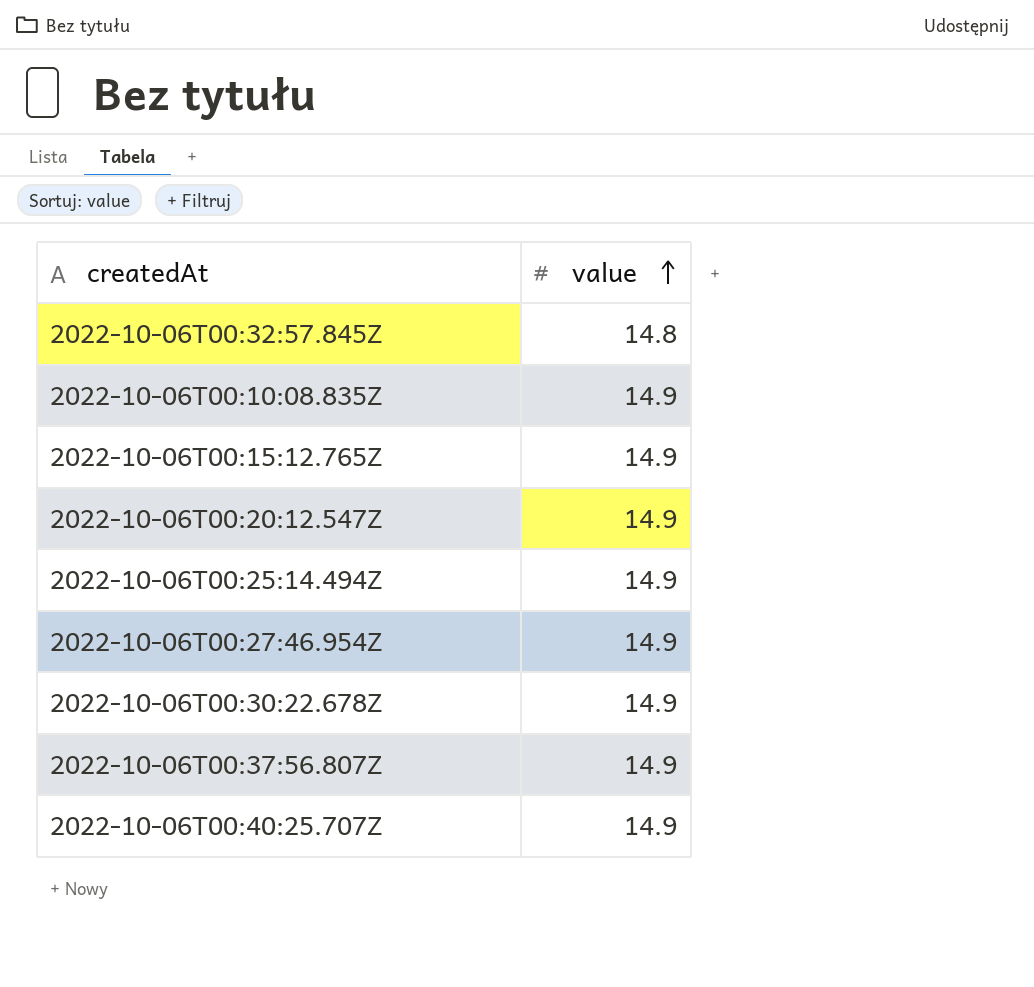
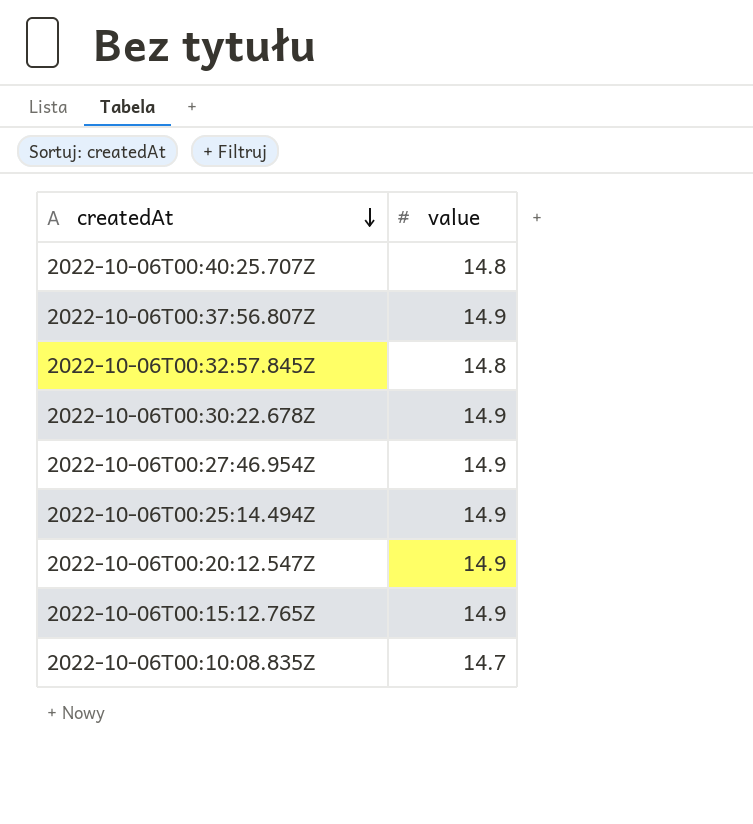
row order: value ascending -> createdAt descending
2022-10-06T00:40:25.707Z | value: 14.9 -> 14.8
2022-10-06T00:10:08.835Z | value: 14.9 -> 14.7

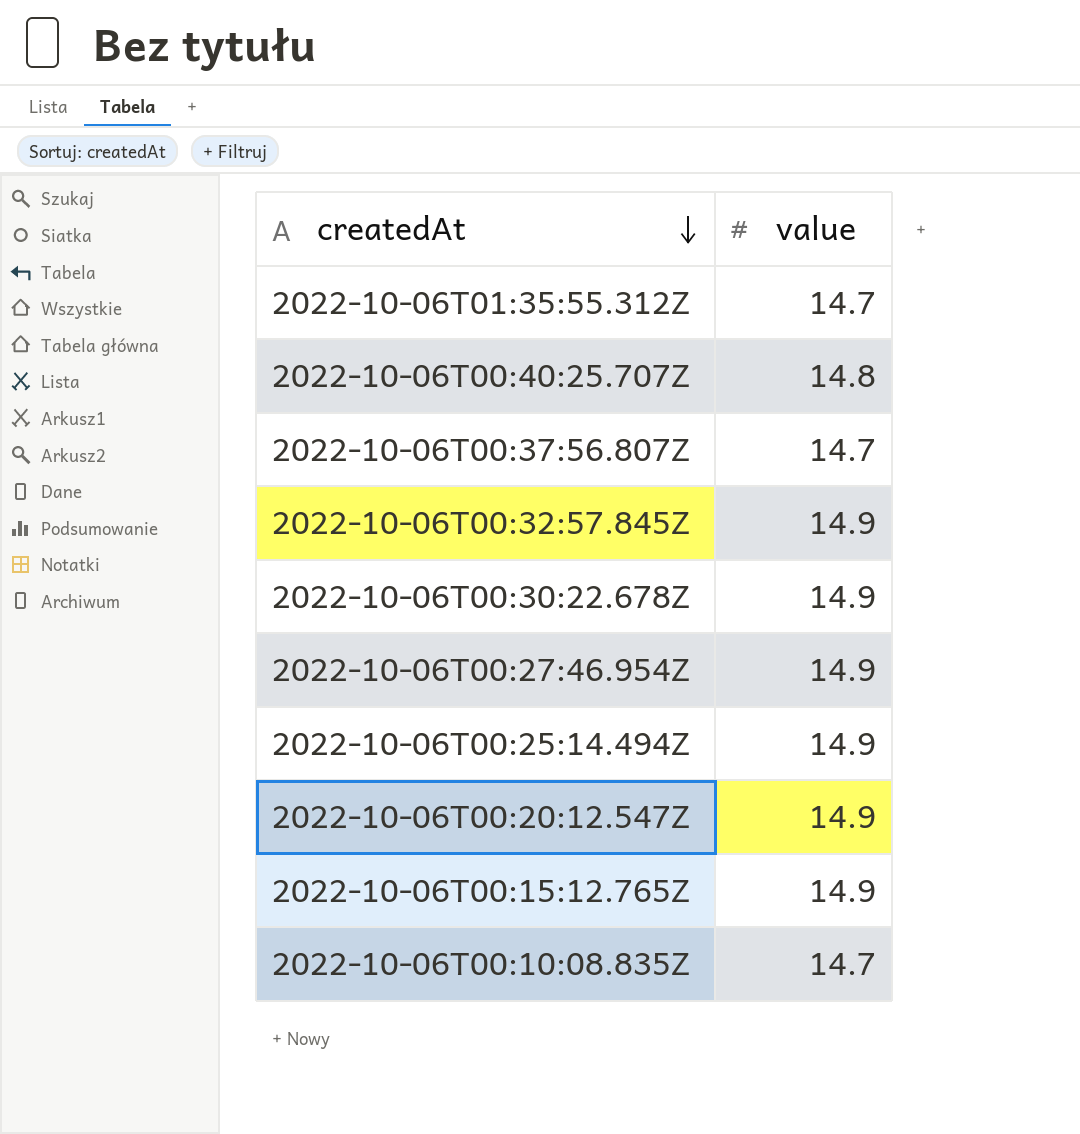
row 2022-10-06T01:35:55.312Z: none -> 14.7
2022-10-06T00:37:56.807Z | value: 14.9 -> 14.7
2022-10-06T00:32:57.845Z | value: 14.8 -> 14.9

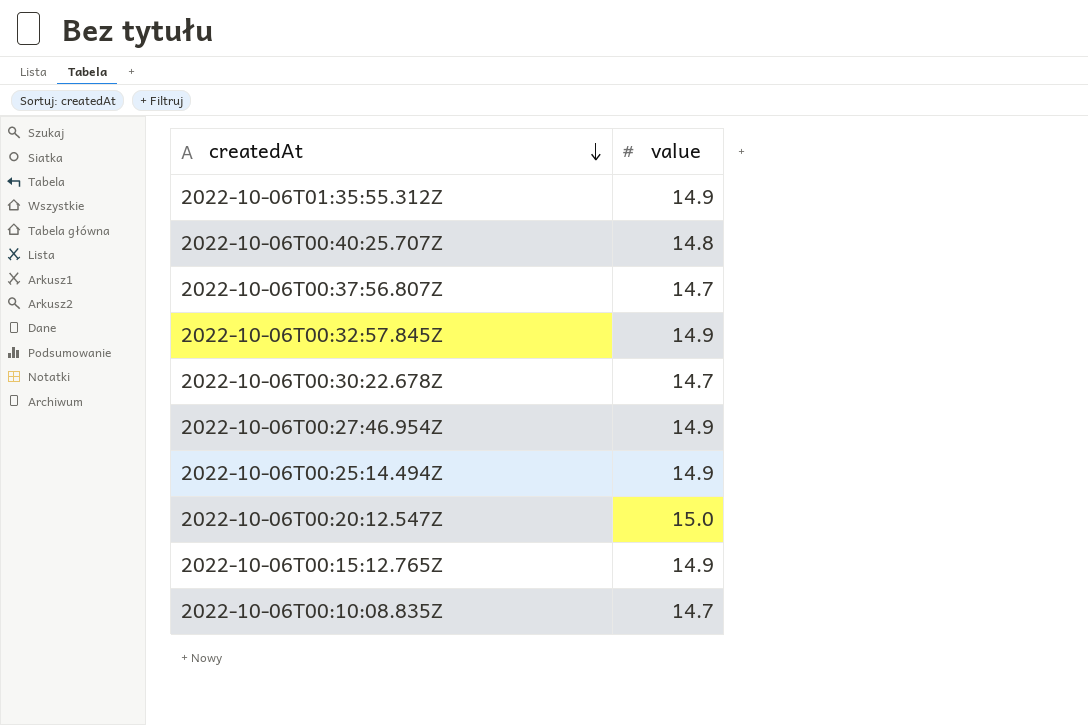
2022-10-06T01:35:55.312Z | value: 14.7 -> 14.9
2022-10-06T00:30:22.678Z | value: 14.9 -> 14.7
2022-10-06T00:20:12.547Z | value: 14.9 -> 15.0

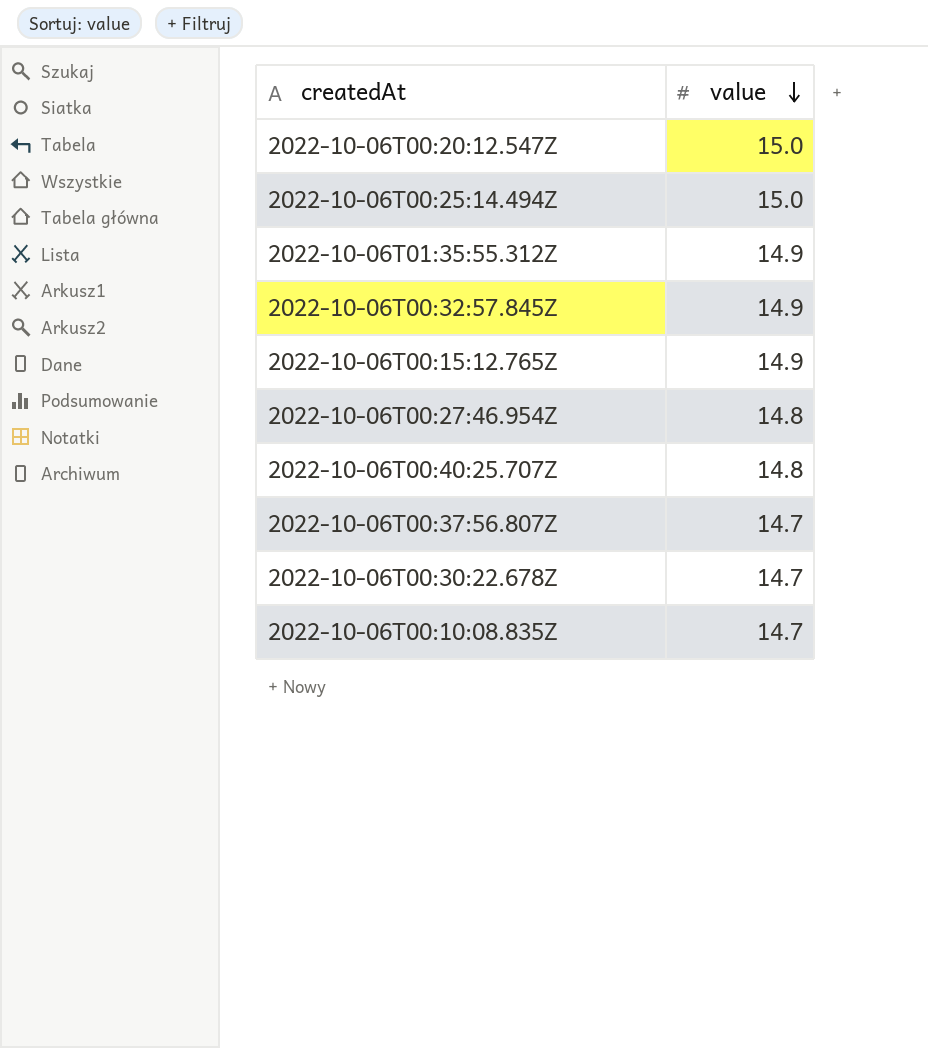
row order: createdAt descending -> value descending
2022-10-06T00:25:14.494Z | value: 14.9 -> 15.0
2022-10-06T00:27:46.954Z | value: 14.9 -> 14.8

